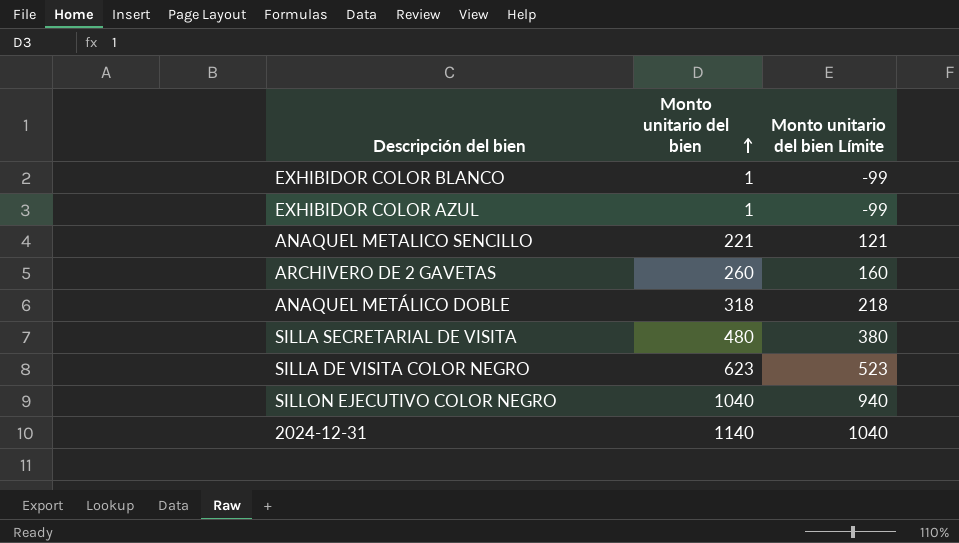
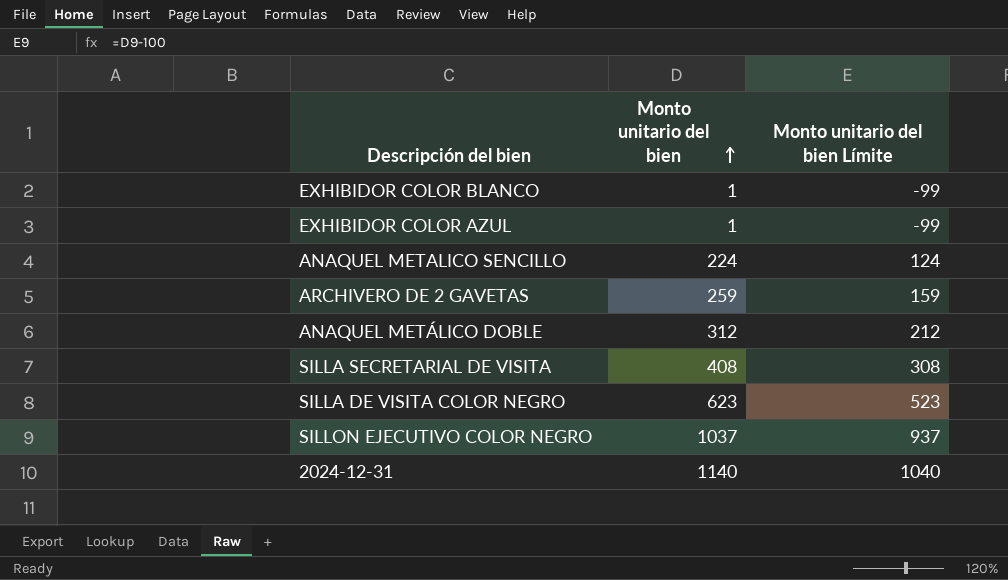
ANAQUEL METALICO SENCILLO | Monto unitario del bien: 221 -> 224
ANAQUEL METALICO SENCILLO | Monto unitario del bien Límite: 121 -> 124
ARCHIVERO DE 2 GAVETAS | Monto unitario del bien: 260 -> 259
ARCHIVERO DE 2 GAVETAS | Monto unitario del bien Límite: 160 -> 159
ANAQUEL METÁLICO DOBLE | Monto unitario del bien: 318 -> 312
ANAQUEL METÁLICO DOBLE | Monto unitario del bien Límite: 218 -> 212
SILLA SECRETARIAL DE VISITA | Monto unitario del bien: 480 -> 408
SILLA SECRETARIAL DE VISITA | Monto unitario del bien Límite: 380 -> 308
SILLON EJECUTIVO COLOR NEGRO | Monto unitario del bien: 1040 -> 1037
SILLON EJECUTIVO COLOR NEGRO | Monto unitario del bien Límite: 940 -> 937

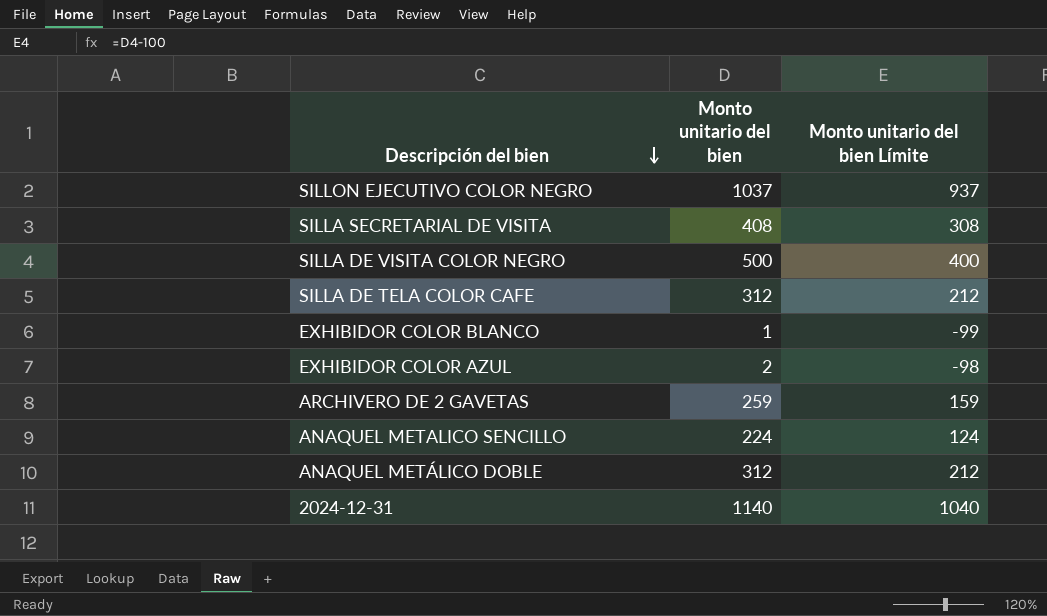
row order: Monto unitario del bien ascending -> Descripción del bien descending
SILLA DE VISITA COLOR NEGRO | Monto unitario del bien: 623 -> 500
SILLA DE VISITA COLOR NEGRO | Monto unitario del bien Límite: 523 -> 400
row SILLA DE TELA COLOR CAFE: none -> 312 | 212
EXHIBIDOR COLOR AZUL | Monto unitario del bien: 1 -> 2
EXHIBIDOR COLOR AZUL | Monto unitario del bien Límite: -99 -> -98

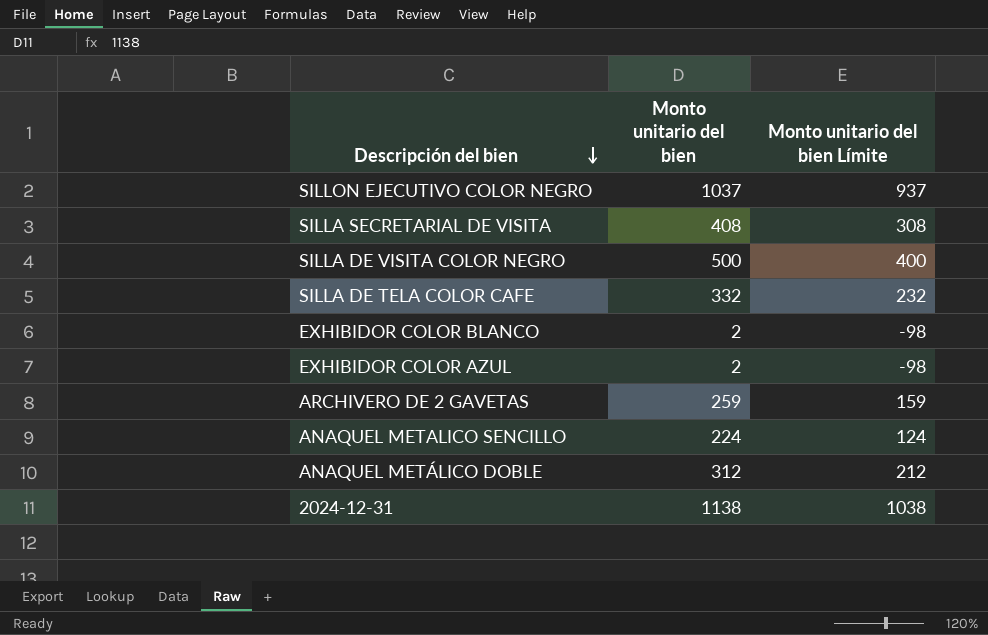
SILLA DE TELA COLOR CAFE | Monto unitario del bien: 312 -> 332
SILLA DE TELA COLOR CAFE | Monto unitario del bien Límite: 212 -> 232
EXHIBIDOR COLOR BLANCO | Monto unitario del bien: 1 -> 2
EXHIBIDOR COLOR BLANCO | Monto unitario del bien Límite: -99 -> -98
2024-12-31 | Monto unitario del bien: 1140 -> 1138
2024-12-31 | Monto unitario del bien Límite: 1040 -> 1038

